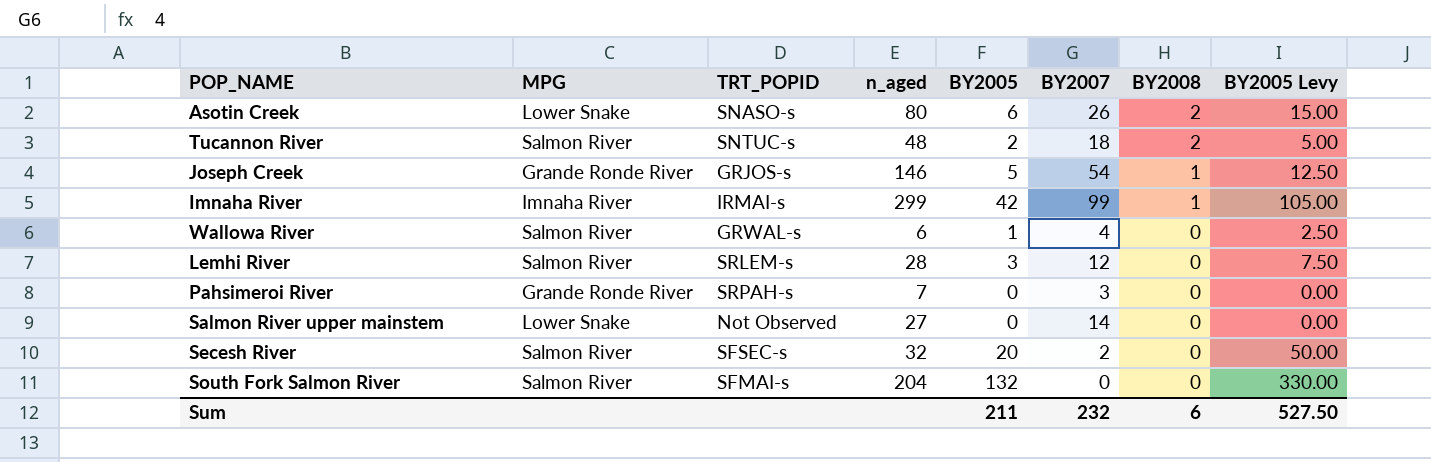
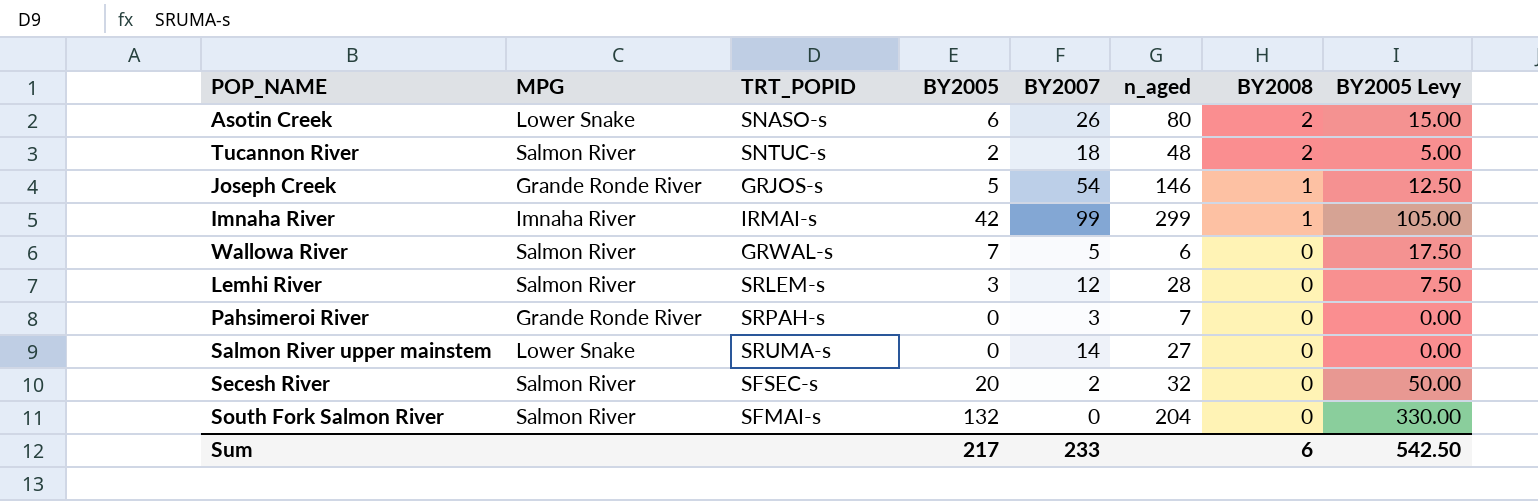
column n_aged | position: 4 -> 6
Wallowa River | BY2005: 1 -> 7
Wallowa River | BY2007: 4 -> 5
Wallowa River | BY2005 Levy: 2.50 -> 17.50
Salmon River upper mainstem | TRT_POPID: Not Observed -> SRUMA-s
Sum | BY2005: 211 -> 217
Sum | BY2007: 232 -> 233
Sum | BY2005 Levy: 527.50 -> 542.50

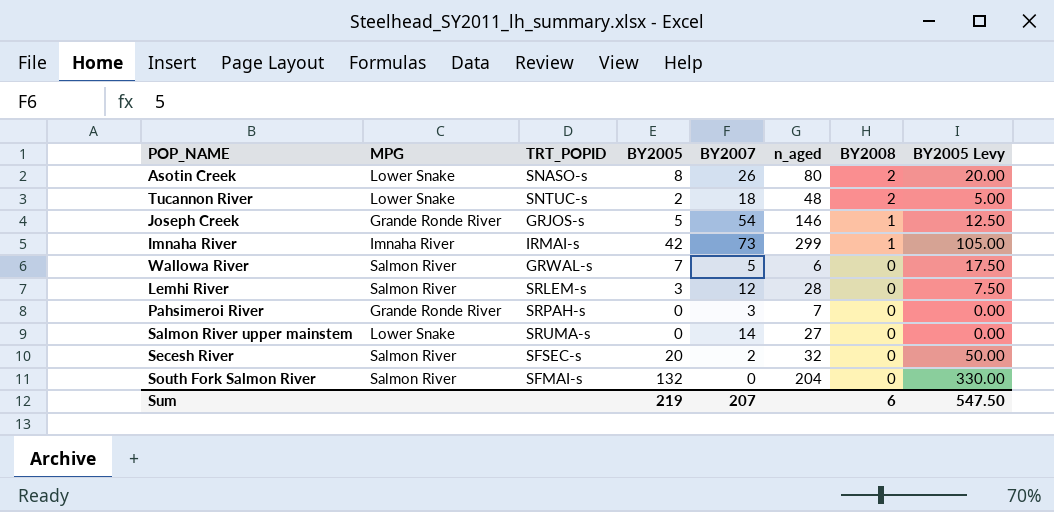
Asotin Creek | BY2005: 6 -> 8
Asotin Creek | BY2005 Levy: 15.00 -> 20.00
Tucannon River | MPG: Salmon River -> Lower Snake
Imnaha River | BY2007: 99 -> 73
Sum | BY2005: 217 -> 219
Sum | BY2007: 233 -> 207
Sum | BY2005 Levy: 542.50 -> 547.50

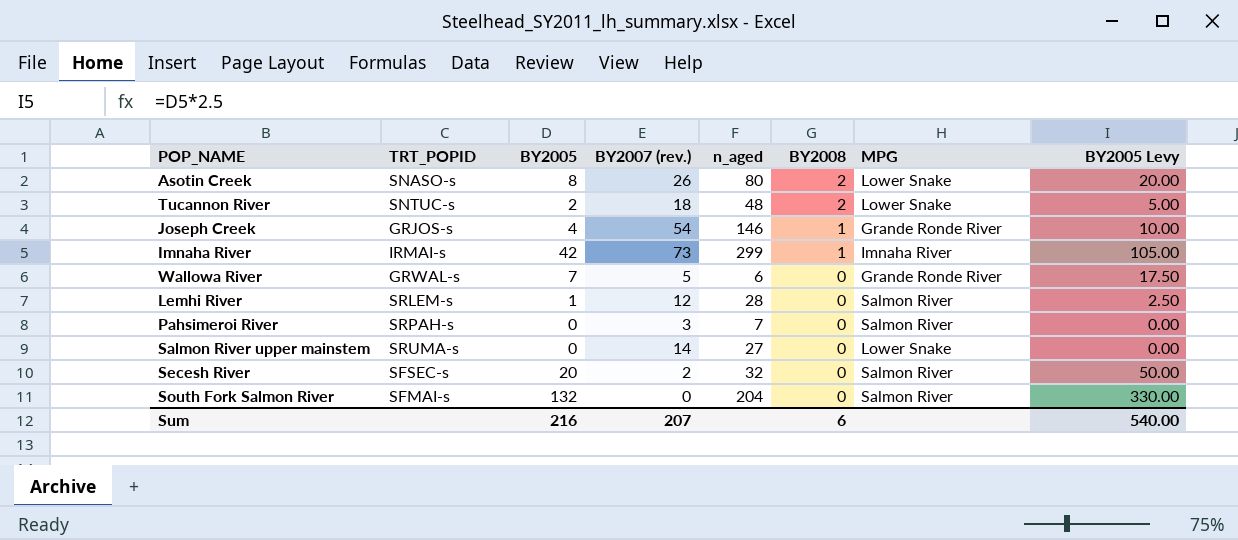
column name: BY2007 -> BY2007 (rev.)
column MPG | position: 2 -> 7
Joseph Creek | BY2005: 5 -> 4
Joseph Creek | BY2005 Levy: 12.50 -> 10.00
Wallowa River | MPG: Salmon River -> Grande Ronde River
Lemhi River | BY2005: 3 -> 1
Lemhi River | BY2005 Levy: 7.50 -> 2.50
Pahsimeroi River | MPG: Grande Ronde River -> Salmon River
Sum | BY2005: 219 -> 216
Sum | BY2005 Levy: 547.50 -> 540.00

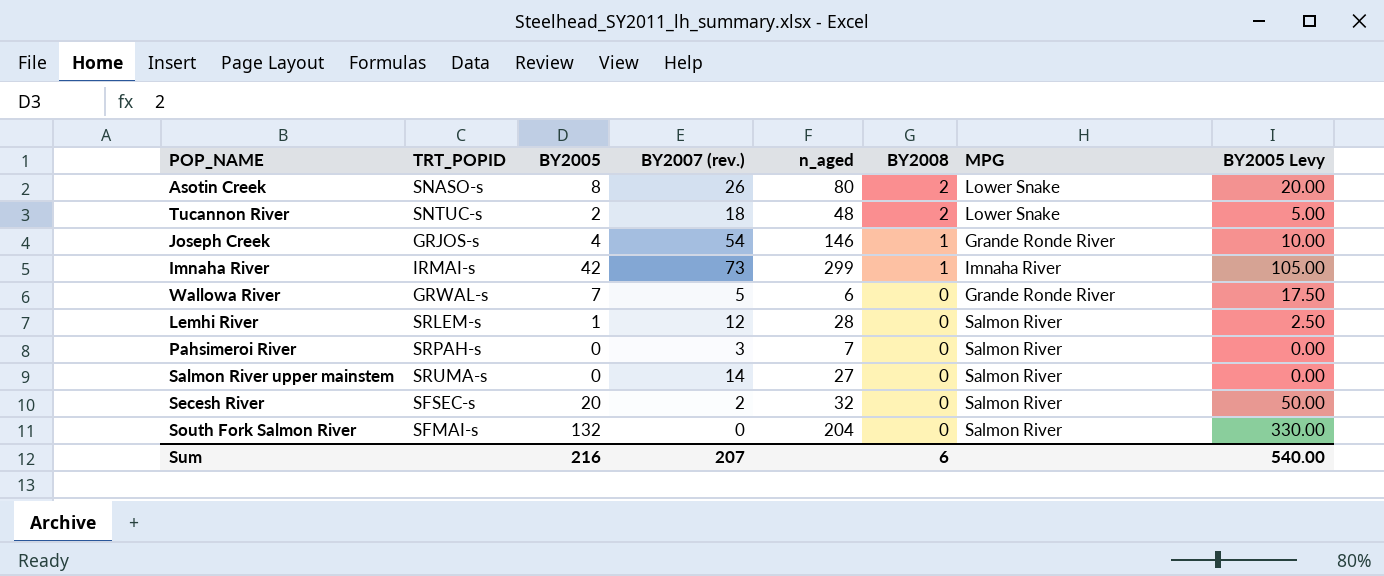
Salmon River upper mainstem | MPG: Lower Snake -> Salmon River

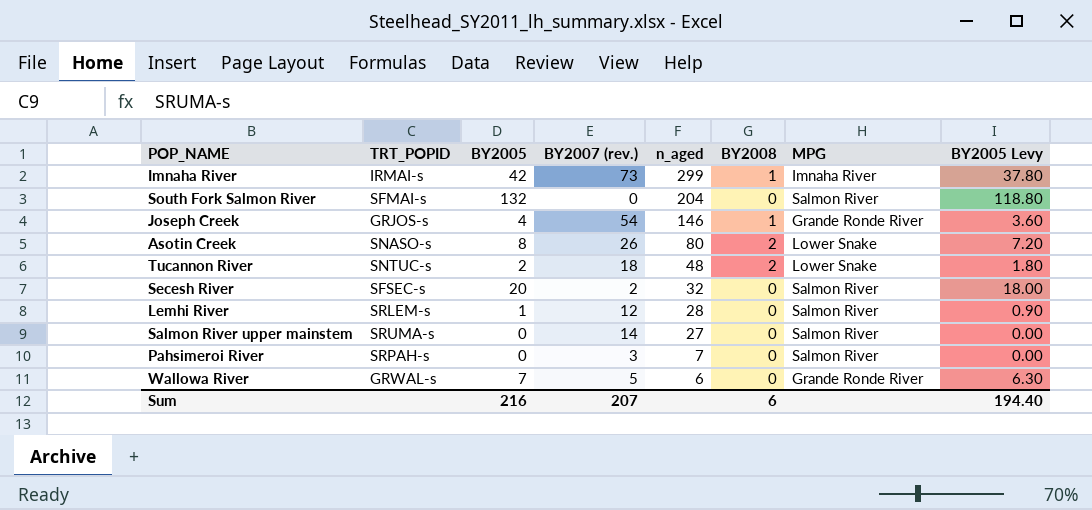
row order: BY2008 descending -> n_aged descending
column BY2005 Levy | formula: [BY2005] * 2.5 -> [BY2005] * 0.9
Sum | BY2005 Levy: 540.00 -> 194.40

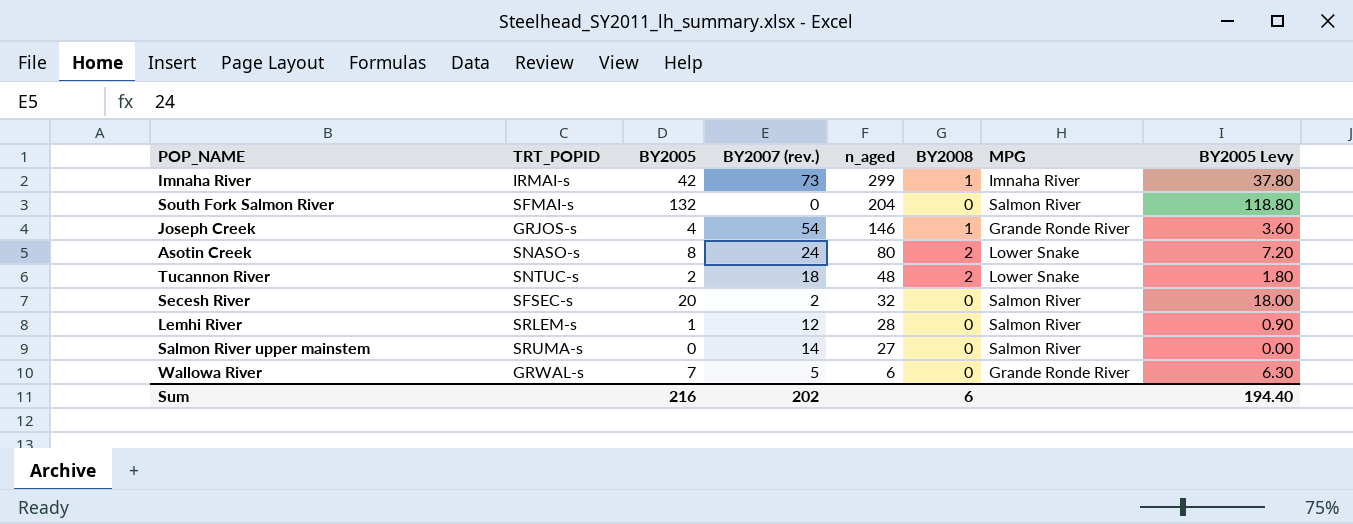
row Pahsimeroi River: SRPAH-s | 0 | 3 | 7 | 0 | Salmon River | 0.00 -> none
Asotin Creek | BY2007 (rev.): 26 -> 24
Sum | BY2007 (rev.): 207 -> 202

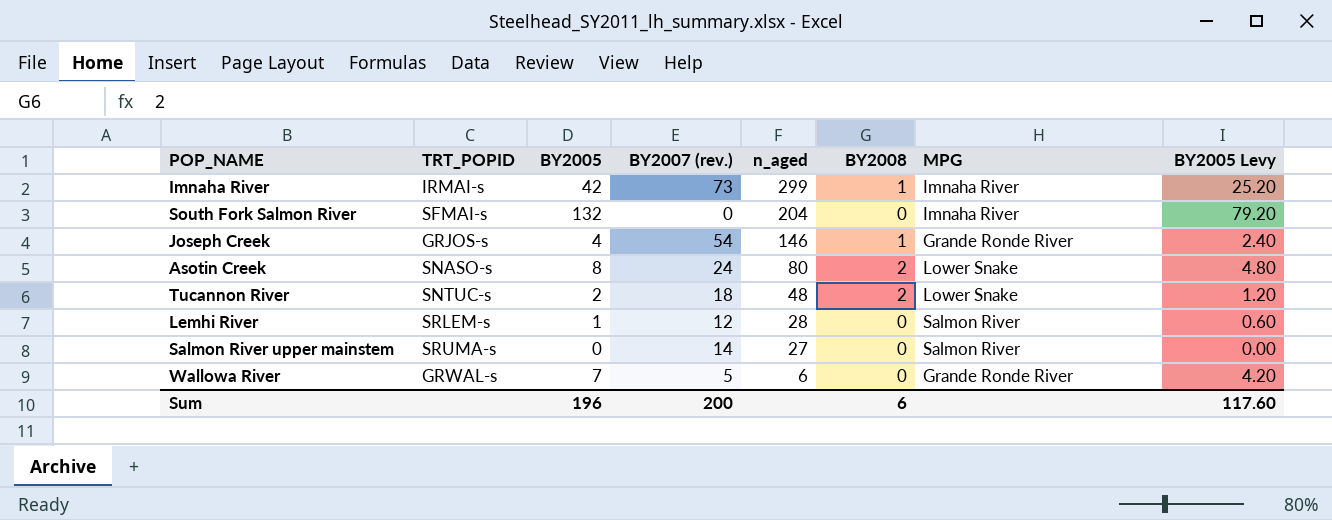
column BY2005 Levy | formula: [BY2005] * 0.9 -> [BY2005] * 0.6
row Secesh River: SFSEC-s | 20 | 2 | 32 | 0 | Salmon River | 18.00 -> none
South Fork Salmon River | MPG: Salmon River -> Imnaha River
Sum | BY2005: 216 -> 196
Sum | BY2007 (rev.): 202 -> 200
Sum | BY2005 Levy: 194.40 -> 117.60

